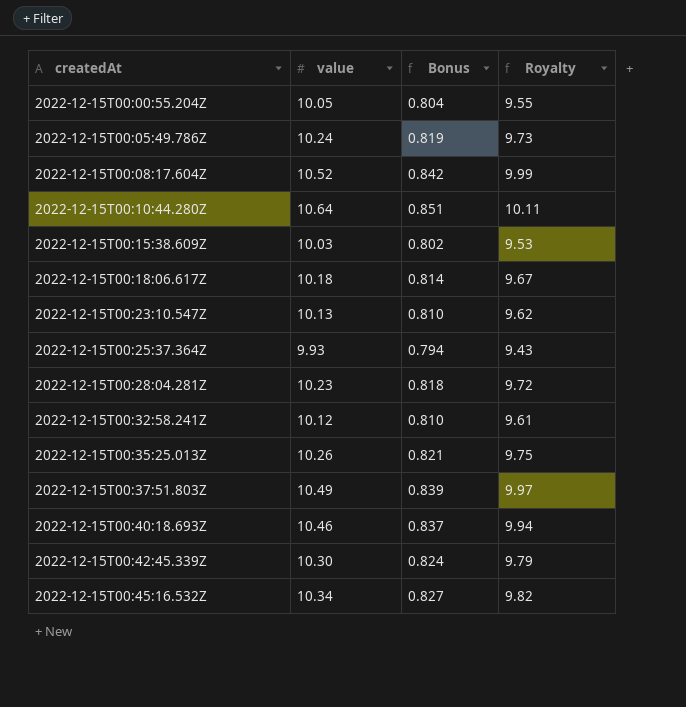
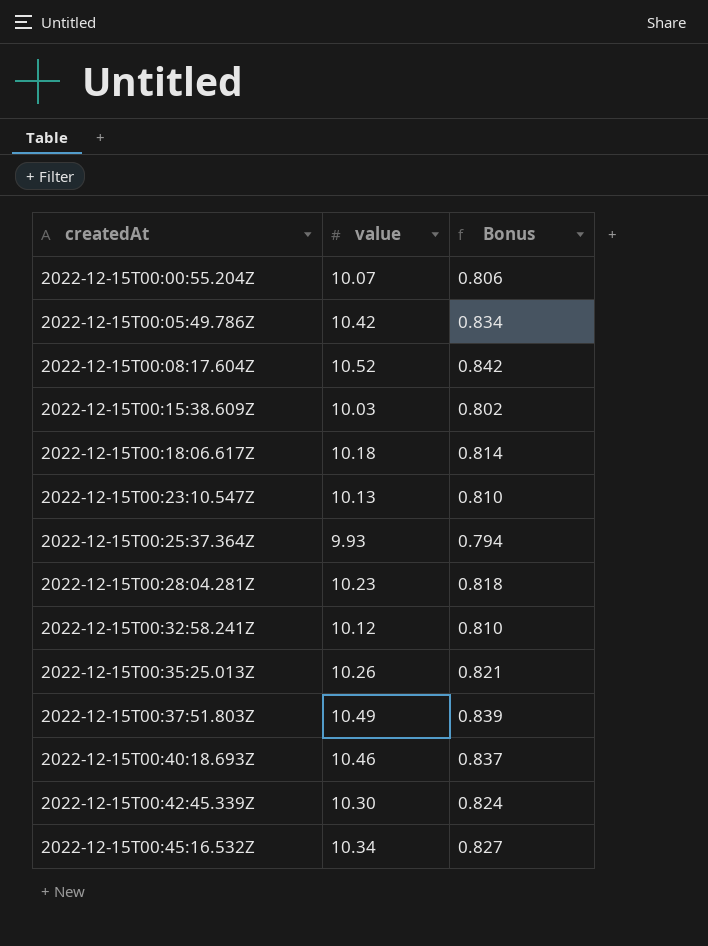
column Royalty | formula: [value] * 0.95 -> none
row 2022-12-15T00:10:44.280Z: 10.64 | 0.851 | 10.11 -> none
2022-12-15T00:00:55.204Z | value: 10.05 -> 10.07
2022-12-15T00:00:55.204Z | Bonus: 0.804 -> 0.806
2022-12-15T00:05:49.786Z | value: 10.24 -> 10.42
2022-12-15T00:05:49.786Z | Bonus: 0.819 -> 0.834

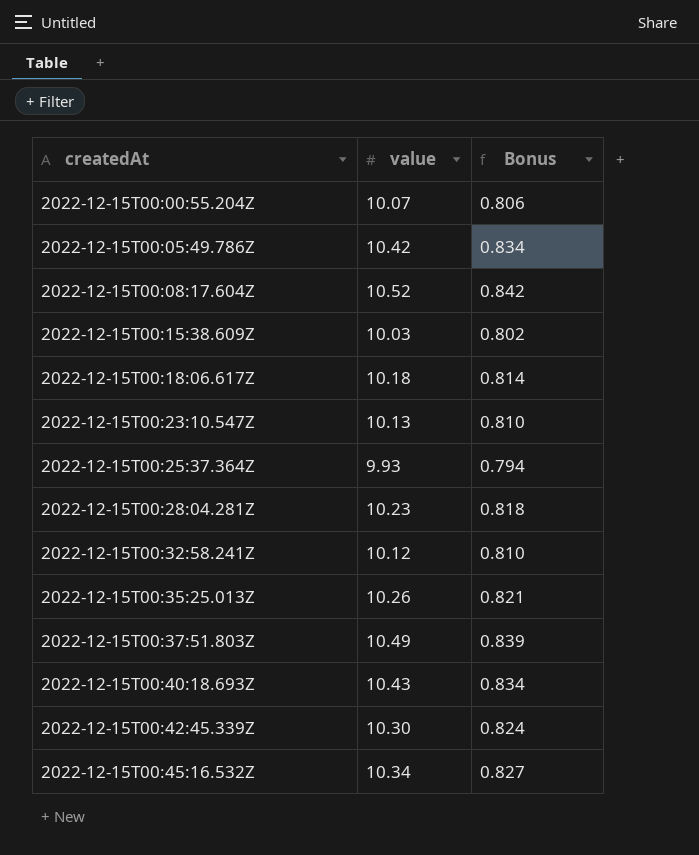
2022-12-15T00:40:18.693Z | value: 10.46 -> 10.43
2022-12-15T00:40:18.693Z | Bonus: 0.837 -> 0.834

